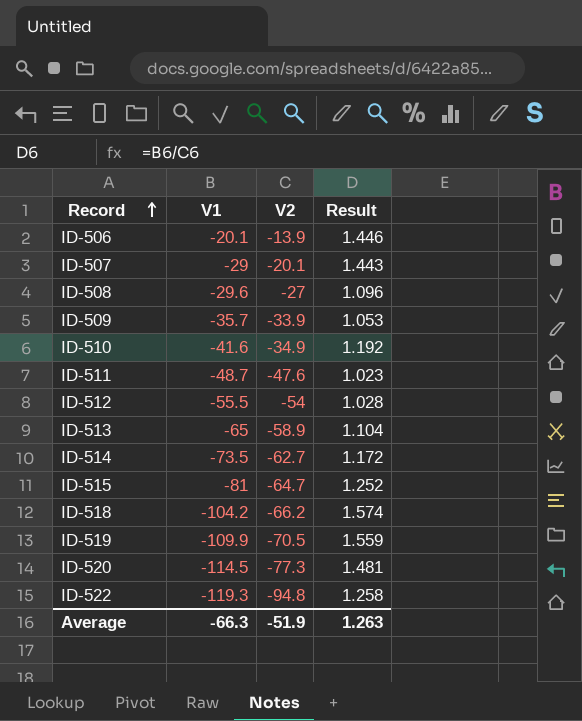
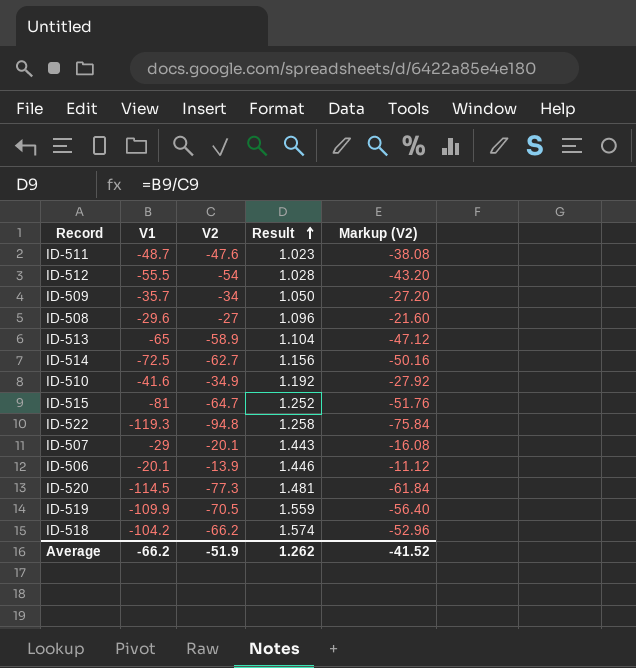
row order: Record ascending -> Result ascending
column Markup (V2) | formula: none -> [V2] * 0.8
ID-509 | V2: -33.9 -> -34
ID-509 | Result: 1.053 -> 1.050
ID-514 | V1: -73.5 -> -72.5
ID-514 | Result: 1.172 -> 1.156
Average | V1: -66.3 -> -66.2
Average | Result: 1.263 -> 1.262

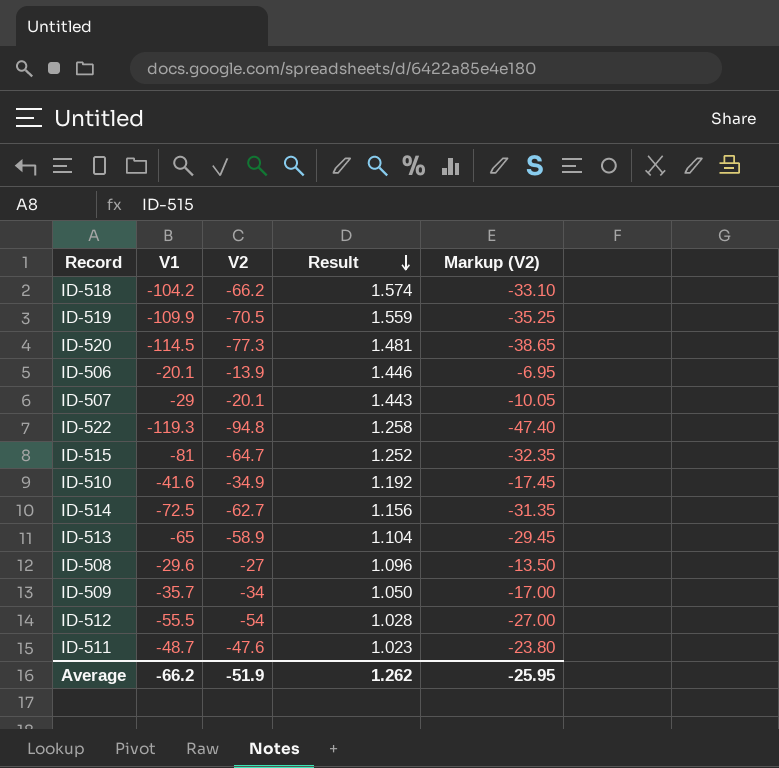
row order: Result ascending -> Result descending
column Markup (V2) | formula: [V2] * 0.8 -> [V2] * 0.5
Average | Markup (V2): -41.52 -> -25.95

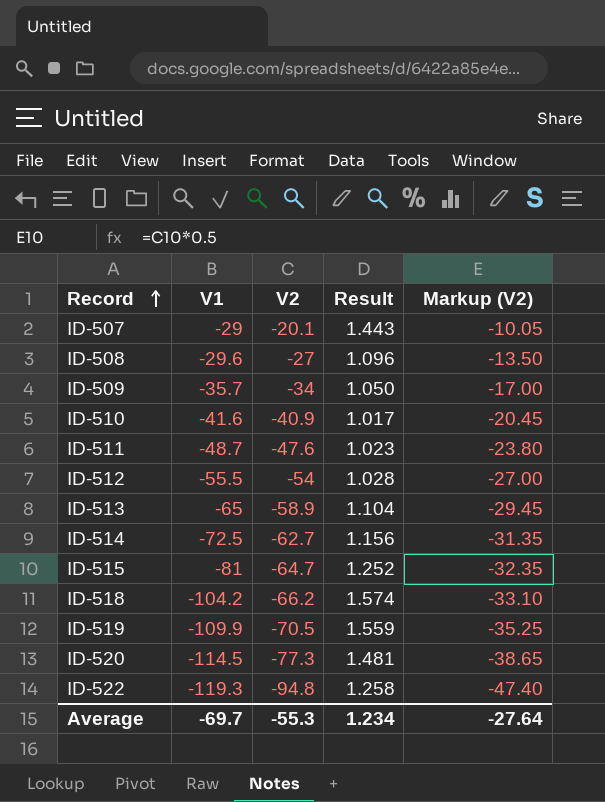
row order: Result descending -> Record ascending
row ID-506: -20.1 | -13.9 | 1.446 | -6.95 -> none
ID-510 | V2: -34.9 -> -40.9
ID-510 | Result: 1.192 -> 1.017
ID-510 | Markup (V2): -17.45 -> -20.45
Average | V1: -66.2 -> -69.7
Average | V2: -51.9 -> -55.3
Average | Result: 1.262 -> 1.234
Average | Markup (V2): -25.95 -> -27.64

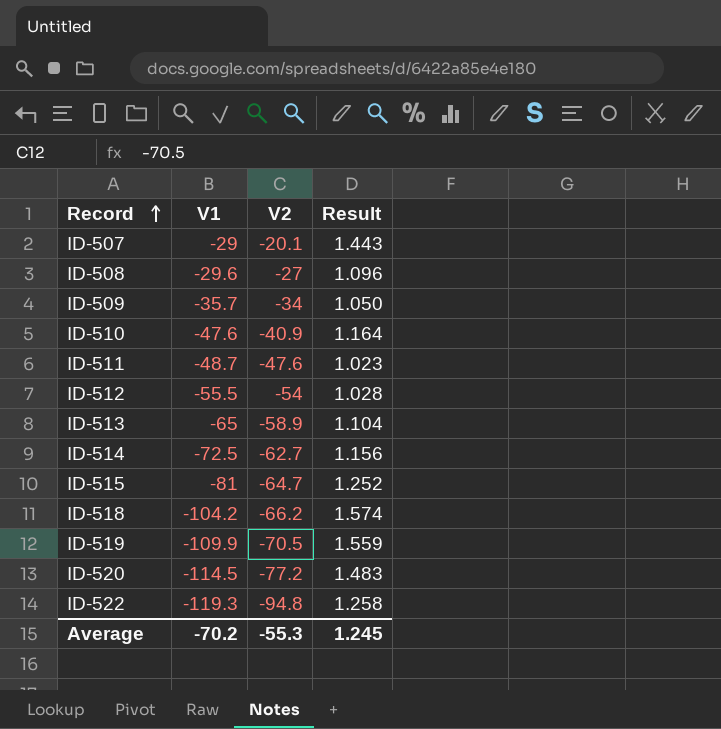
column Markup (V2) | formula: [V2] * 0.5 -> none
ID-510 | V1: -41.6 -> -47.6
ID-510 | Result: 1.017 -> 1.164
ID-520 | V2: -77.3 -> -77.2
ID-520 | Result: 1.481 -> 1.483
Average | V1: -69.7 -> -70.2
Average | Result: 1.234 -> 1.245

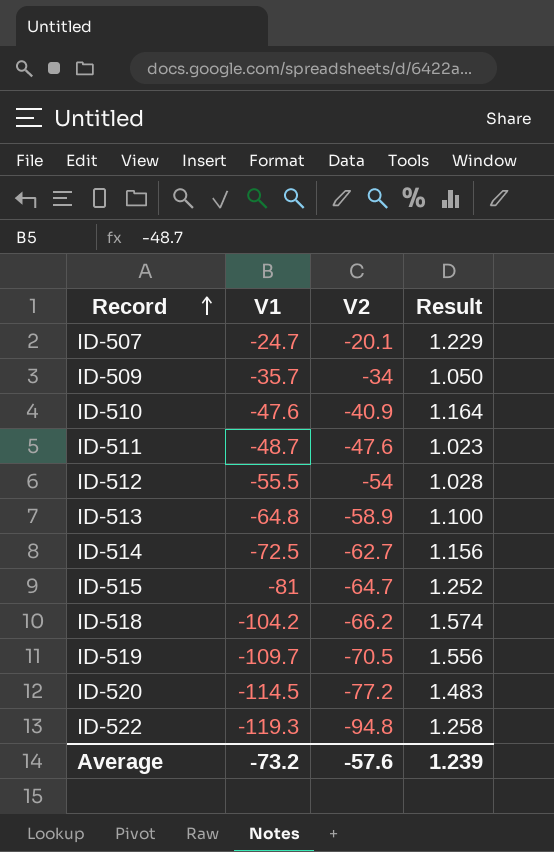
row ID-508: -29.6 | -27 | 1.096 -> none
ID-507 | V1: -29 -> -24.7
ID-507 | Result: 1.443 -> 1.229
ID-513 | V1: -65 -> -64.8
ID-513 | Result: 1.104 -> 1.100
ID-519 | V1: -109.9 -> -109.7
ID-519 | Result: 1.559 -> 1.556
Average | V1: -70.2 -> -73.2
Average | V2: -55.3 -> -57.6
Average | Result: 1.245 -> 1.239

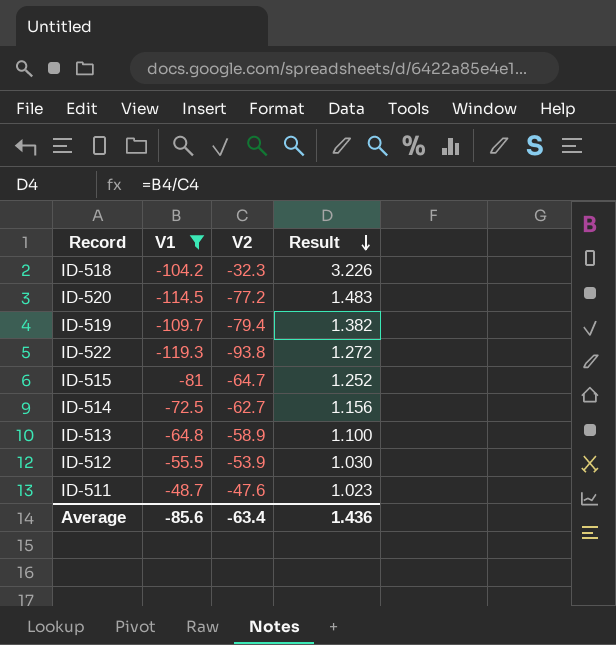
filter: none -> V1 <= -48.7
row order: Record ascending -> Result descending
ID-518 | V2: -66.2 -> -32.3
ID-518 | Result: 1.574 -> 3.226
ID-519 | V2: -70.5 -> -79.4
ID-519 | Result: 1.556 -> 1.382
ID-522 | V2: -94.8 -> -93.8
ID-522 | Result: 1.258 -> 1.272
ID-512 | V2: -54 -> -53.9
ID-512 | Result: 1.028 -> 1.030
Average | V1: -73.2 -> -85.6
Average | V2: -57.6 -> -63.4
Average | Result: 1.239 -> 1.436

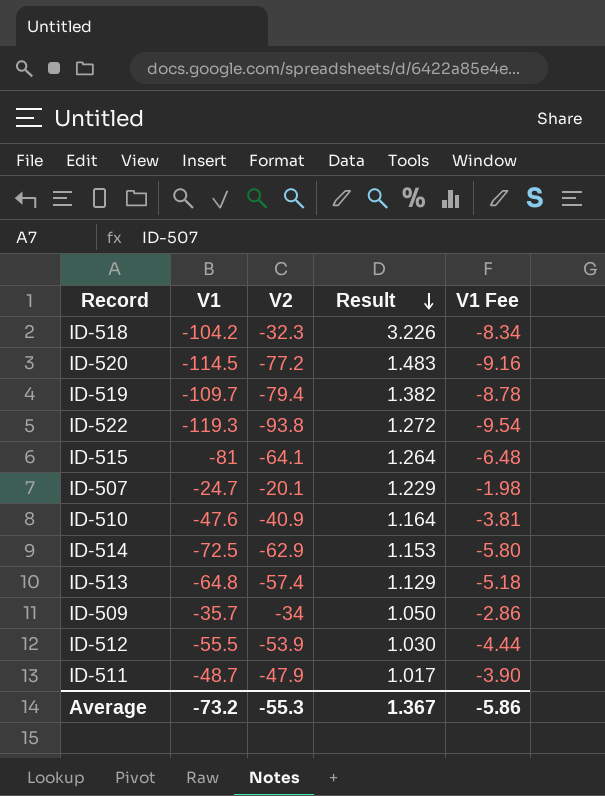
filter: V1 <= -48.7 -> none
column V1 Fee | formula: none -> [V1] * 0.08
ID-515 | V2: -64.7 -> -64.1
ID-515 | Result: 1.252 -> 1.264
ID-514 | V2: -62.7 -> -62.9
ID-514 | Result: 1.156 -> 1.153
ID-513 | V2: -58.9 -> -57.4
ID-513 | Result: 1.100 -> 1.129
ID-511 | V2: -47.6 -> -47.9
ID-511 | Result: 1.023 -> 1.017
Average | V1: -85.6 -> -73.2
Average | V2: -63.4 -> -55.3
Average | Result: 1.436 -> 1.367

